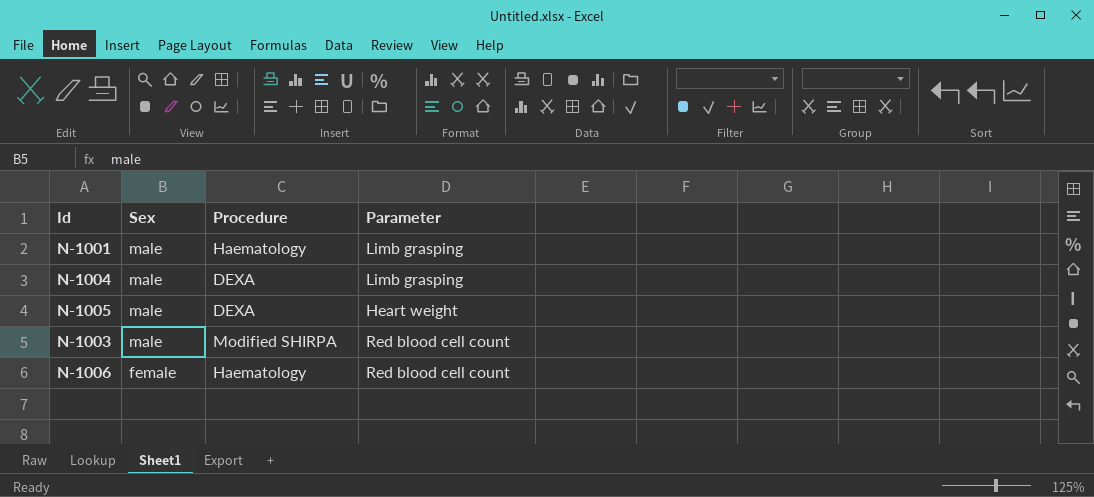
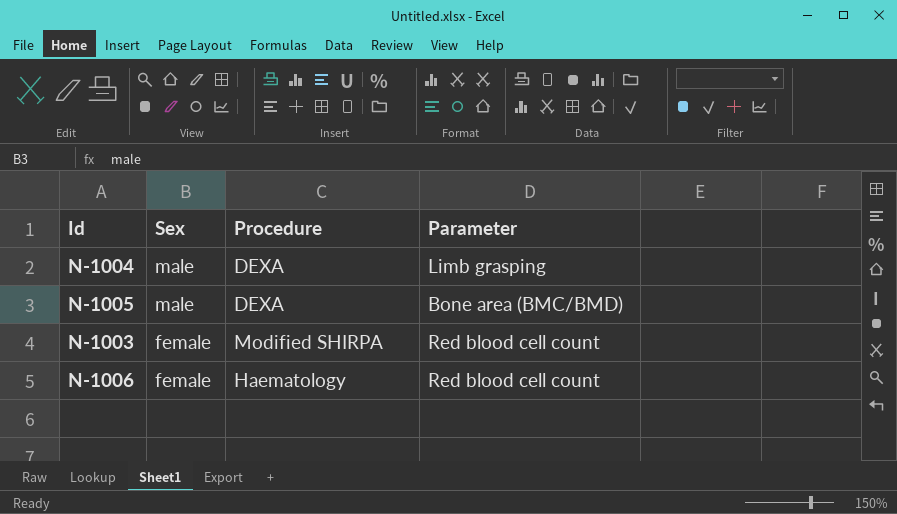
row N-1001: male | Haematology | Limb grasping -> none
N-1005 | Parameter: Heart weight -> Bone area (BMC/BMD)
N-1003 | Sex: male -> female

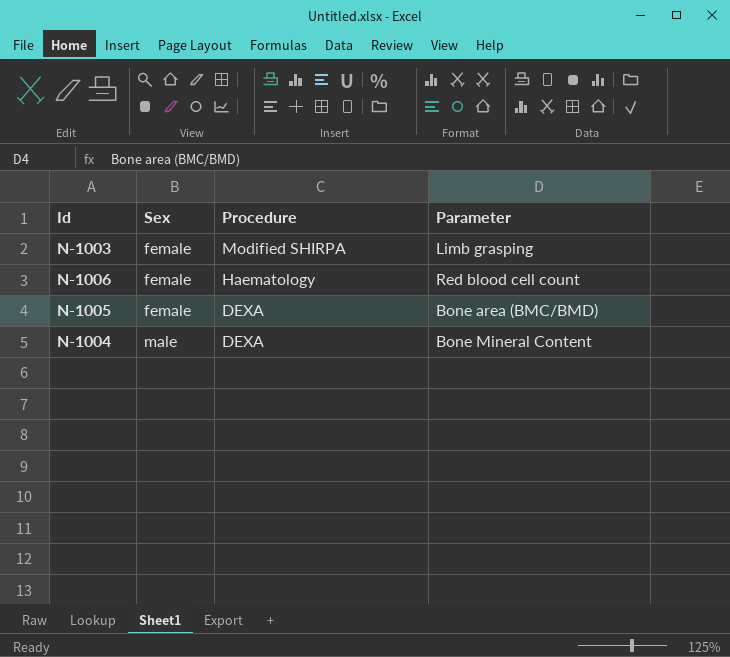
row order: Sex descending -> Sex ascending
N-1003 | Parameter: Red blood cell count -> Limb grasping
N-1005 | Sex: male -> female
N-1004 | Parameter: Limb grasping -> Bone Mineral Content

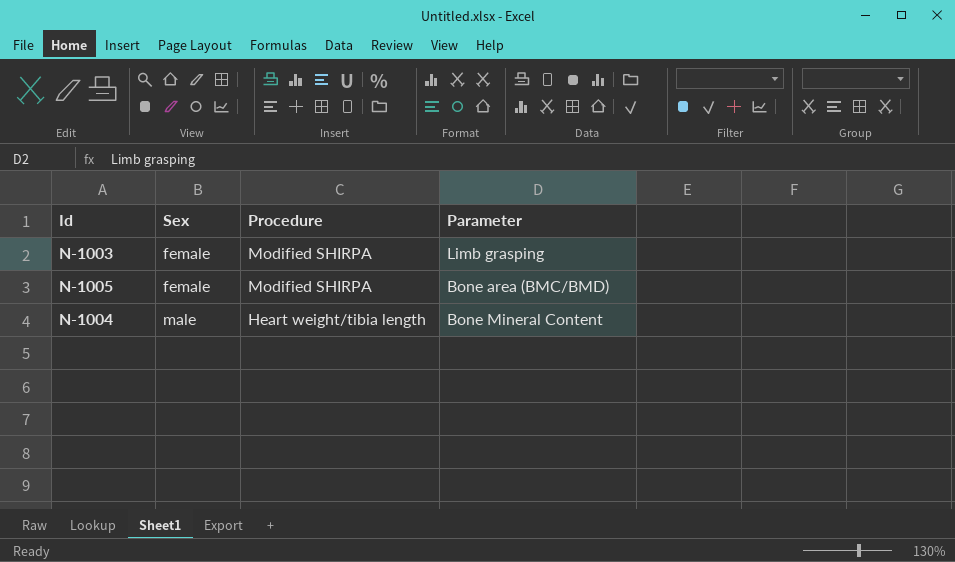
row N-1006: female | Haematology | Red blood cell count -> none
N-1005 | Procedure: DEXA -> Modified SHIRPA
N-1004 | Procedure: DEXA -> Heart weight/tibia length

